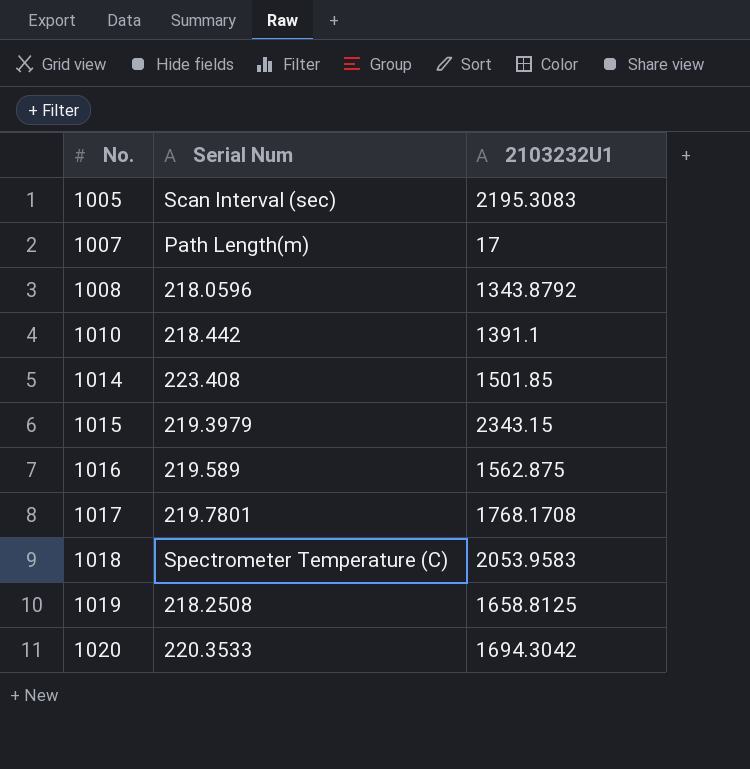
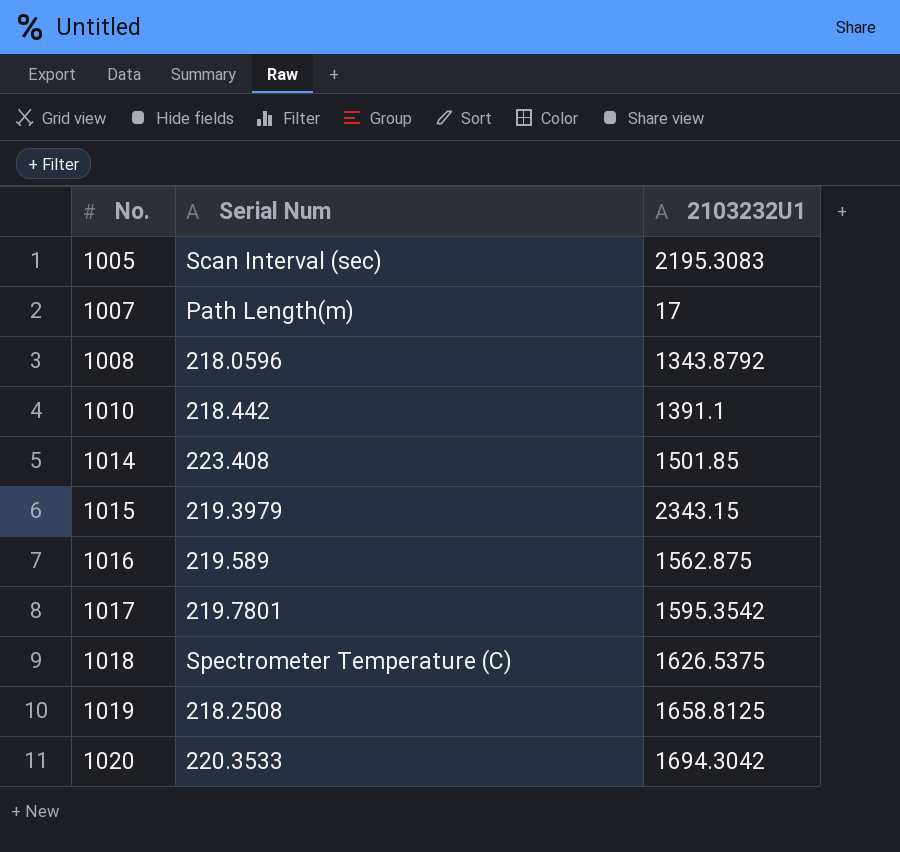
1017 | 2103232U1: 1768.1708 -> 1595.3542
1018 | 2103232U1: 2053.9583 -> 1626.5375

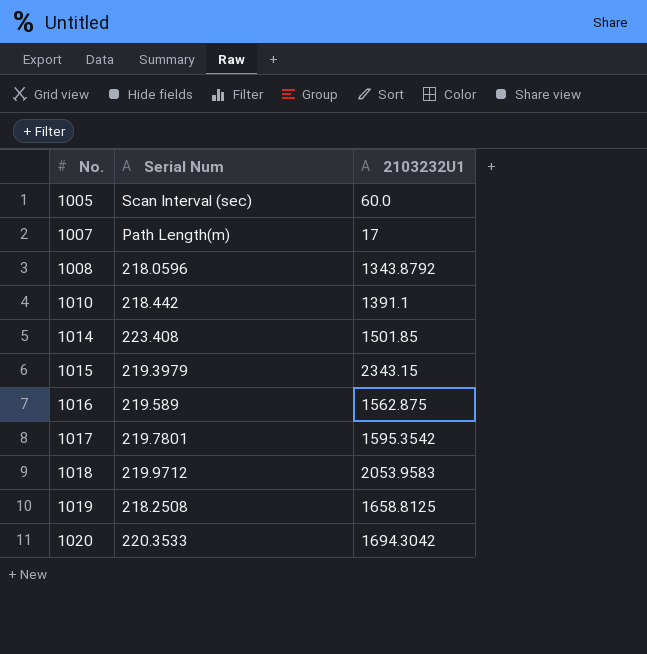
1005 | 2103232U1: 2195.3083 -> 60.0
1018 | Serial Num: Spectrometer Temperature (C) -> 219.9712
1018 | 2103232U1: 1626.5375 -> 2053.9583

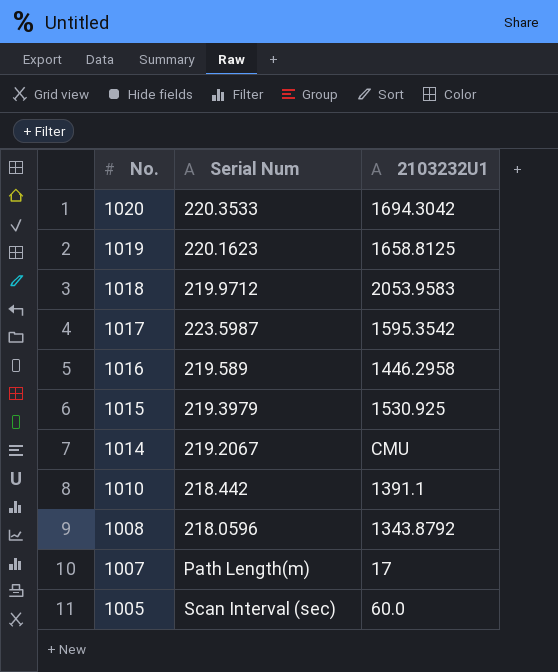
row order: No. ascending -> No. descending
1019 | Serial Num: 218.2508 -> 220.1623
1017 | Serial Num: 219.7801 -> 223.5987
1016 | 2103232U1: 1562.875 -> 1446.2958
1015 | 2103232U1: 2343.15 -> 1530.925
1014 | Serial Num: 223.408 -> 219.2067
1014 | 2103232U1: 1501.85 -> CMU

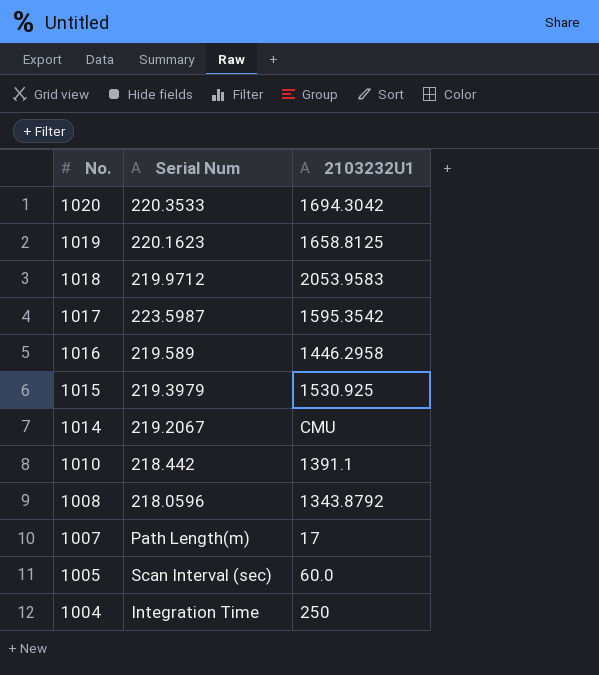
row 1004: none -> Integration Time | 250

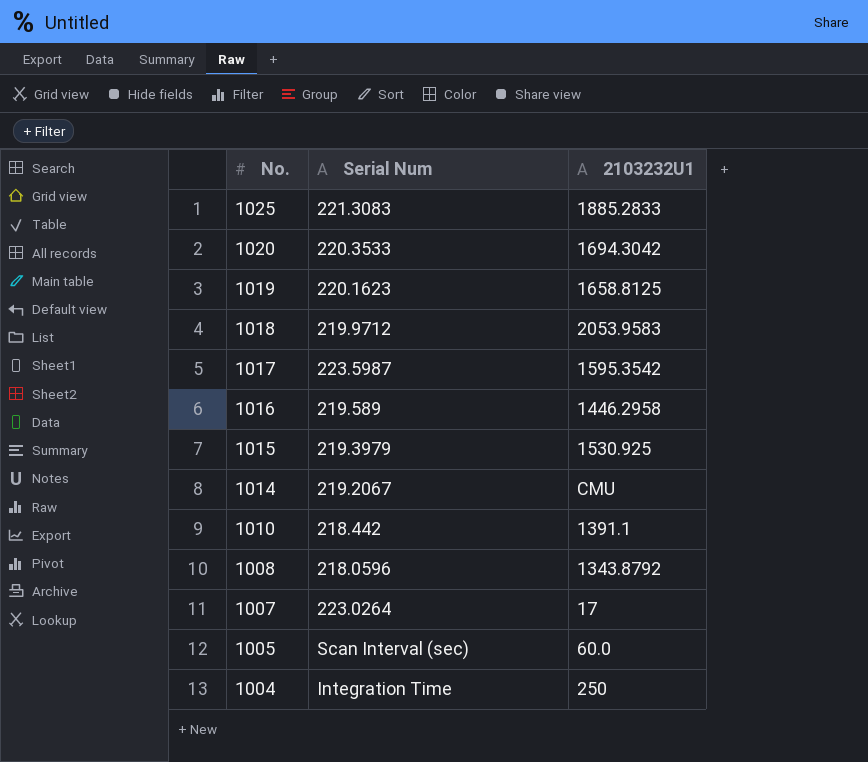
row 1025: none -> 221.3083 | 1885.2833
1007 | Serial Num: Path Length(m) -> 223.0264

